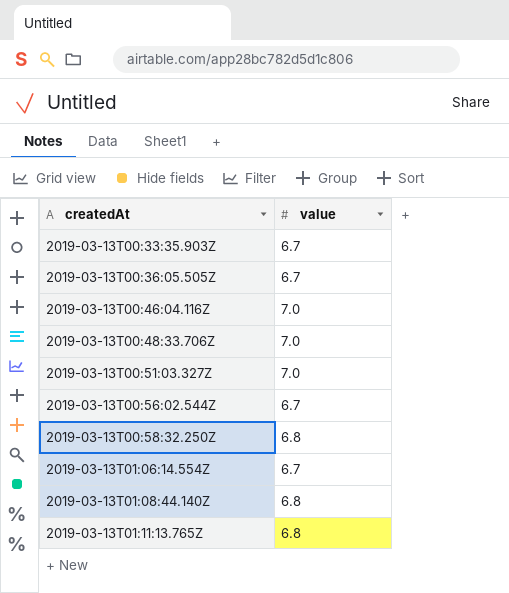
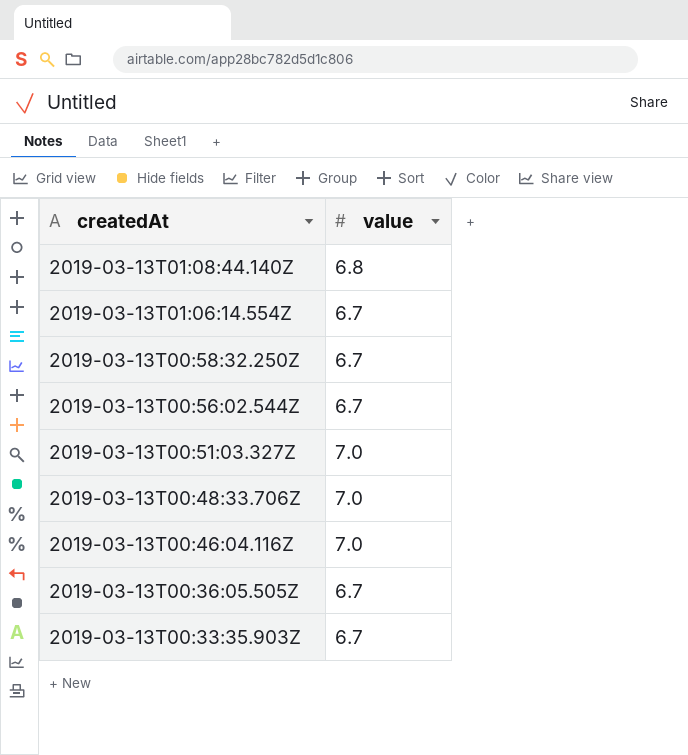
row order: createdAt ascending -> createdAt descending
row 2019-03-13T01:11:13.765Z: 6.8 -> none
2019-03-13T00:58:32.250Z | value: 6.8 -> 6.7

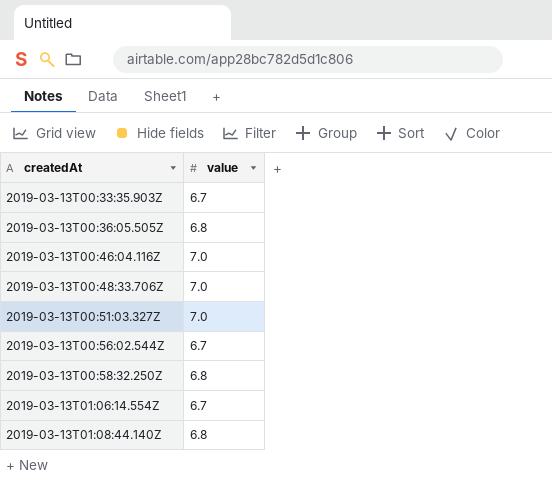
row order: createdAt descending -> createdAt ascending
2019-03-13T00:36:05.505Z | value: 6.7 -> 6.8
2019-03-13T00:58:32.250Z | value: 6.7 -> 6.8

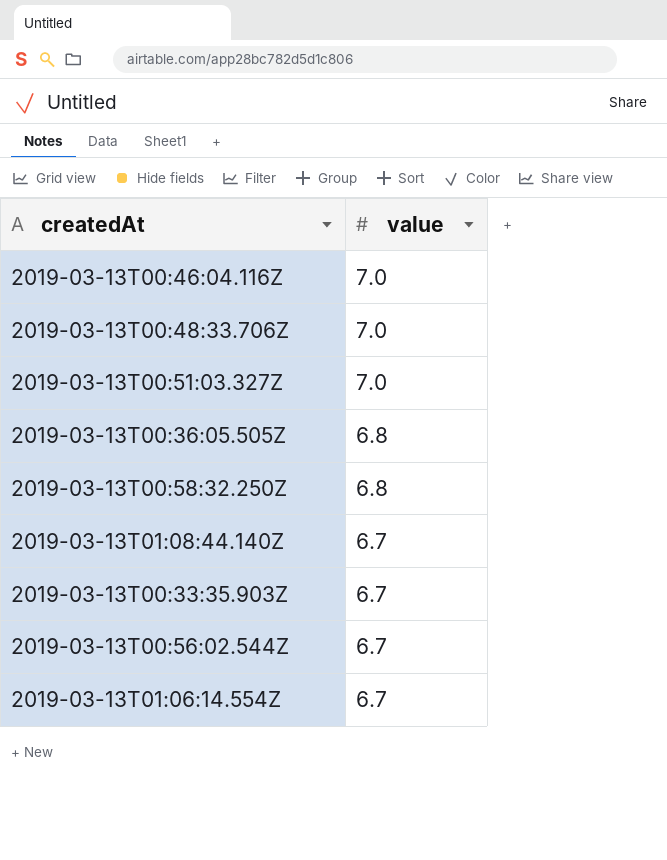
row order: createdAt ascending -> value descending
2019-03-13T01:08:44.140Z | value: 6.8 -> 6.7

